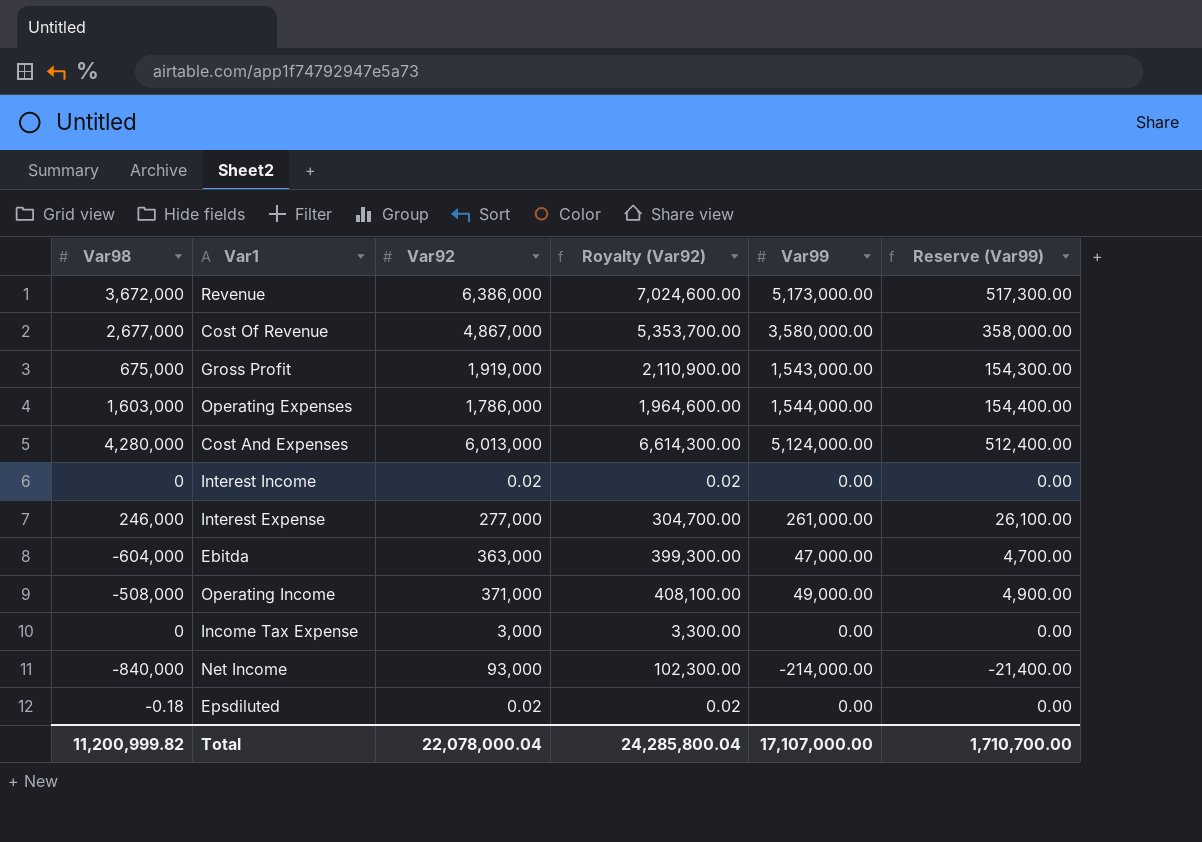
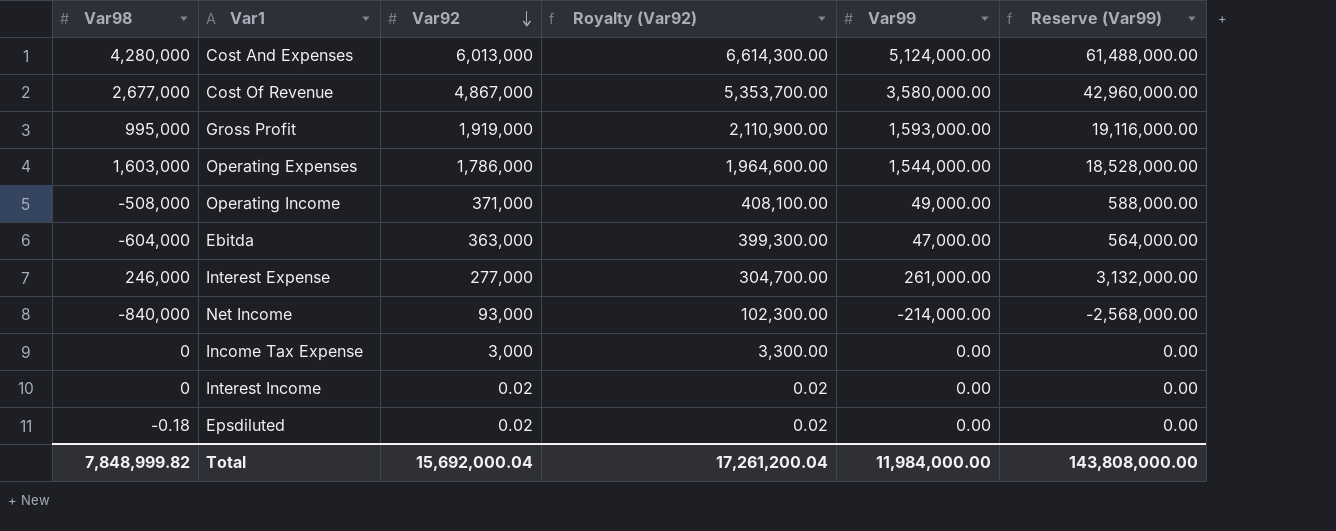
row order: none -> Var92 descending
column Reserve (Var99) | formula: [Var99] * 0.1 -> [Var99] * 12
row Revenue: 3,672,000 | 6,386,000 | 7,024,600.00 | 5,173,000.00 | 517,300.00 -> none
Gross Profit | Var98: 675,000 -> 995,000
Gross Profit | Var99: 1,543,000.00 -> 1,593,000.00
Total | Var98: 11,200,999.82 -> 7,848,999.82
Total | Var92: 22,078,000.04 -> 15,692,000.04
Total | Royalty (Var92): 24,285,800.04 -> 17,261,200.04
Total | Var99: 17,107,000.00 -> 11,984,000.00
Total | Reserve (Var99): 1,710,700.00 -> 143,808,000.00

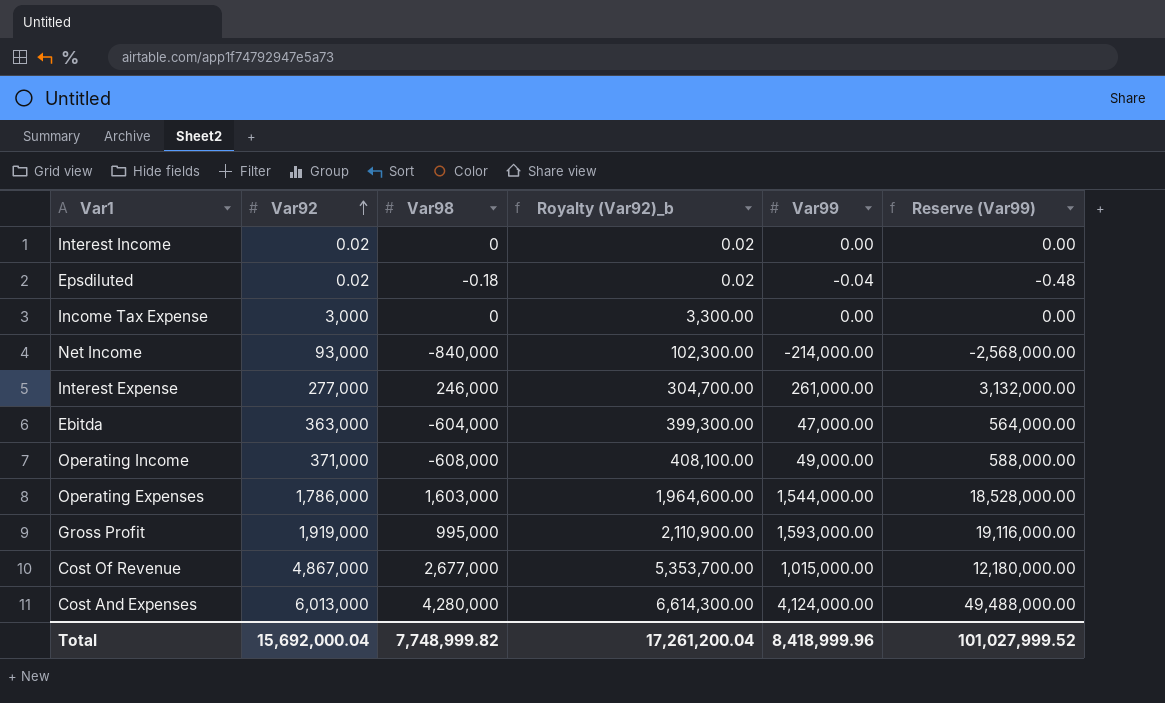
row order: Var92 descending -> Var92 ascending
column Var98 | position: 1 -> 3
column name: Royalty (Var92) -> Royalty (Var92)_b
Epsdiluted | Var99: 0.00 -> -0.04
Epsdiluted | Reserve (Var99): 0.00 -> -0.48
Operating Income | Var98: -508,000 -> -608,000
Cost Of Revenue | Var99: 3,580,000.00 -> 1,015,000.00
Cost Of Revenue | Reserve (Var99): 42,960,000.00 -> 12,180,000.00
Cost And Expenses | Var99: 5,124,000.00 -> 4,124,000.00
Cost And Expenses | Reserve (Var99): 61,488,000.00 -> 49,488,000.00
Total | Var98: 7,848,999.82 -> 7,748,999.82
Total | Var99: 11,984,000.00 -> 8,418,999.96
Total | Reserve (Var99): 143,808,000.00 -> 101,027,999.52

